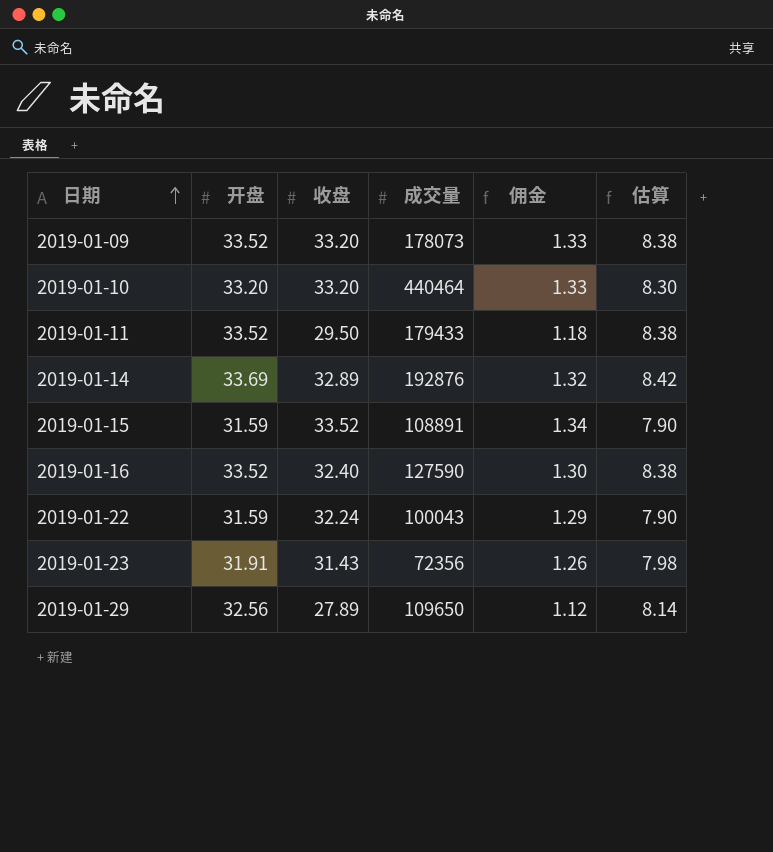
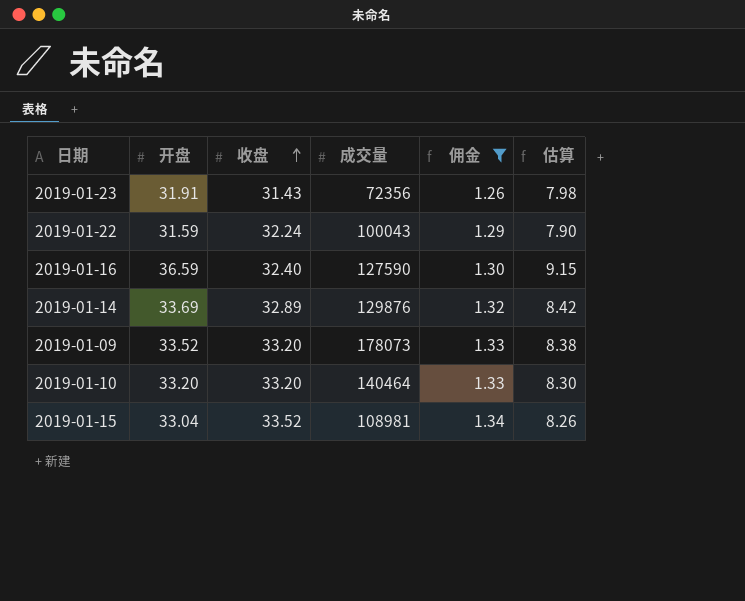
filter: none -> 佣金 >= 1.26
row order: 日期 ascending -> 收盘 ascending
2019-01-16 | 开盘: 33.52 -> 36.59
2019-01-16 | 估算: 8.38 -> 9.15
2019-01-14 | 成交量: 192876 -> 129876
2019-01-10 | 成交量: 440464 -> 140464
2019-01-15 | 开盘: 31.59 -> 33.04
2019-01-15 | 成交量: 108891 -> 108981
2019-01-15 | 估算: 7.90 -> 8.26

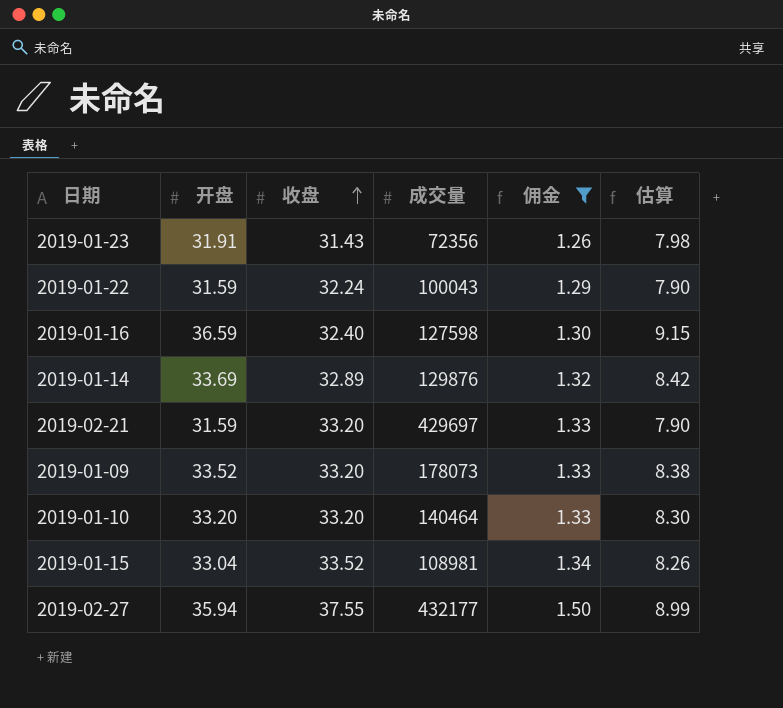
2019-01-16 | 成交量: 127590 -> 127598
row 2019-02-21: none -> 31.59 | 33.20 | 429697 | 1.33 | 7.90
row 2019-02-27: none -> 35.94 | 37.55 | 432177 | 1.50 | 8.99

